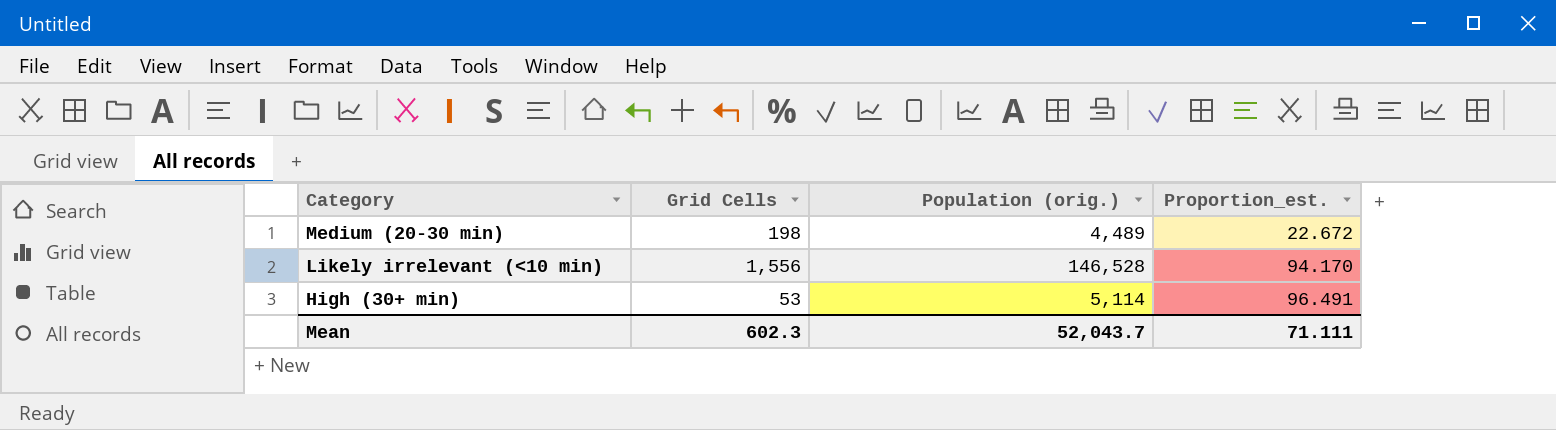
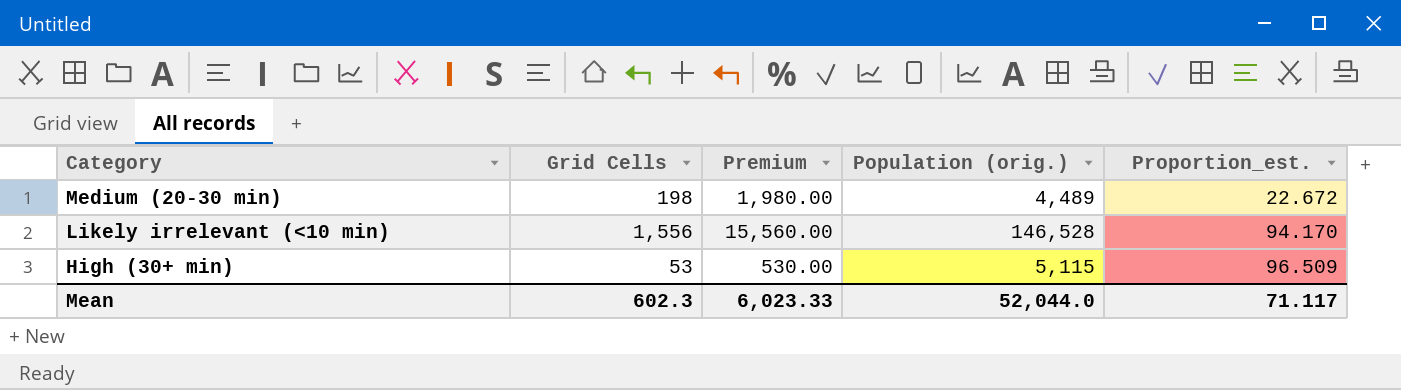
column Premium | formula: none -> [Grid Cells] * 10
High (30+ min) | Population (orig.): 5,114 -> 5,115
High (30+ min) | Proportion_est.: 96.491 -> 96.509
Mean | Population (orig.): 52,043.7 -> 52,044.0
Mean | Proportion_est.: 71.111 -> 71.117

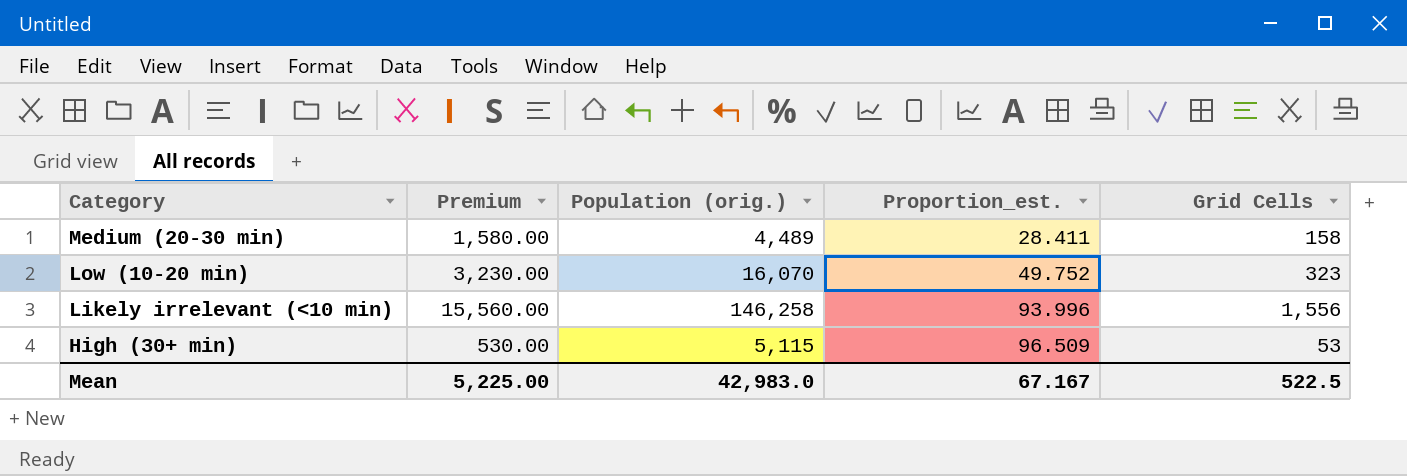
column Grid Cells | position: 2 -> 5
Medium (20-30 min) | Premium: 1,980.00 -> 1,580.00
Medium (20-30 min) | Proportion_est.: 22.672 -> 28.411
Medium (20-30 min) | Grid Cells: 198 -> 158
row Low (10-20 min): none -> 3,230.00 | 16,070 | 49.752 | 323
Likely irrelevant (<10 min) | Population (orig.): 146,528 -> 146,258
Likely irrelevant (<10 min) | Proportion_est.: 94.170 -> 93.996
Mean | Premium: 6,023.33 -> 5,225.00
Mean | Population (orig.): 52,044.0 -> 42,983.0
Mean | Proportion_est.: 71.117 -> 67.167
Mean | Grid Cells: 602.3 -> 522.5

